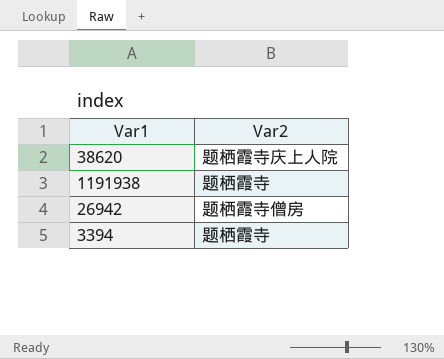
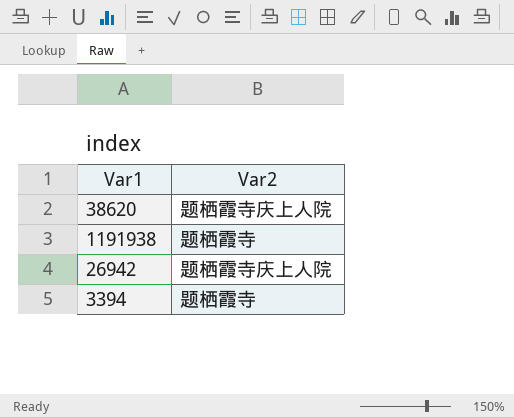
26942 | Var2: 题栖霞寺僧房 -> 题栖霞寺庆上人院

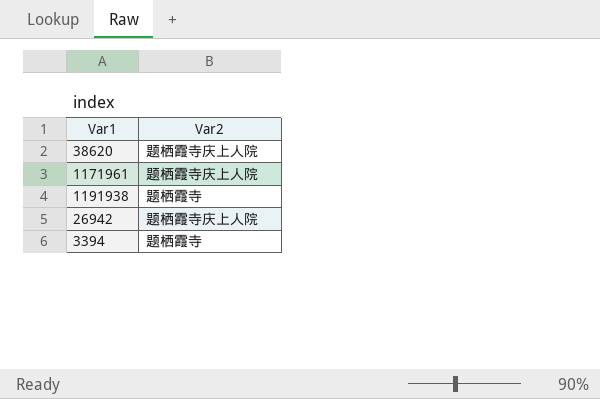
row 1171961: none -> 题栖霞寺庆上人院

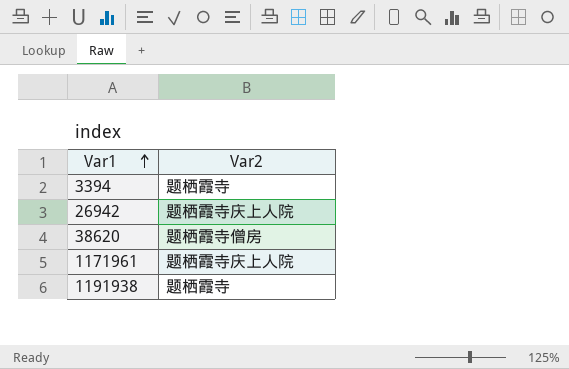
row order: none -> Var1 ascending
38620 | Var2: 题栖霞寺庆上人院 -> 题栖霞寺僧房

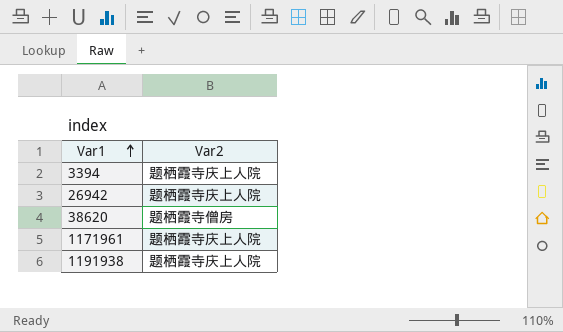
3394 | Var2: 题栖霞寺 -> 题栖霞寺庆上人院
1191938 | Var2: 题栖霞寺 -> 题栖霞寺庆上人院

